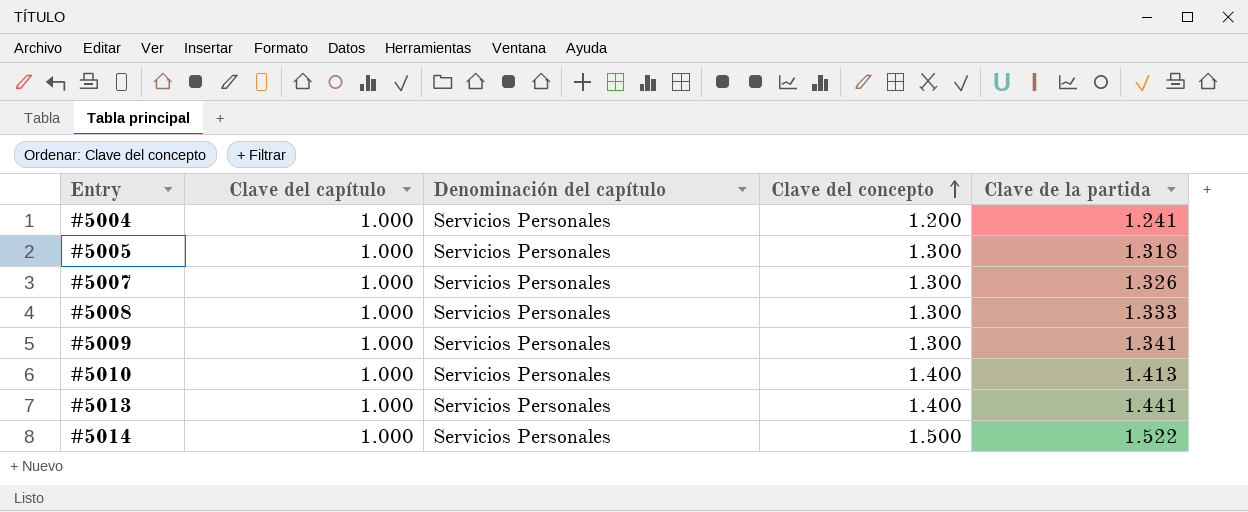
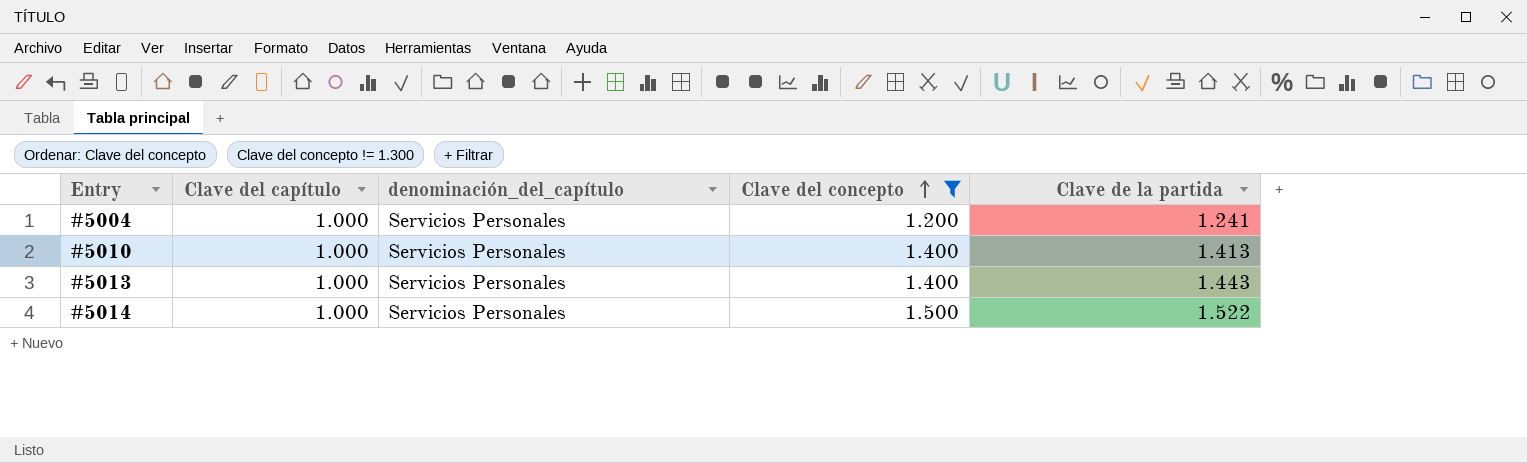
filter: none -> Clave del concepto != 1.300
column name: Denominación del capítulo -> denominación_del_capítulo
#5013 | Clave de la partida: 1.441 -> 1.443

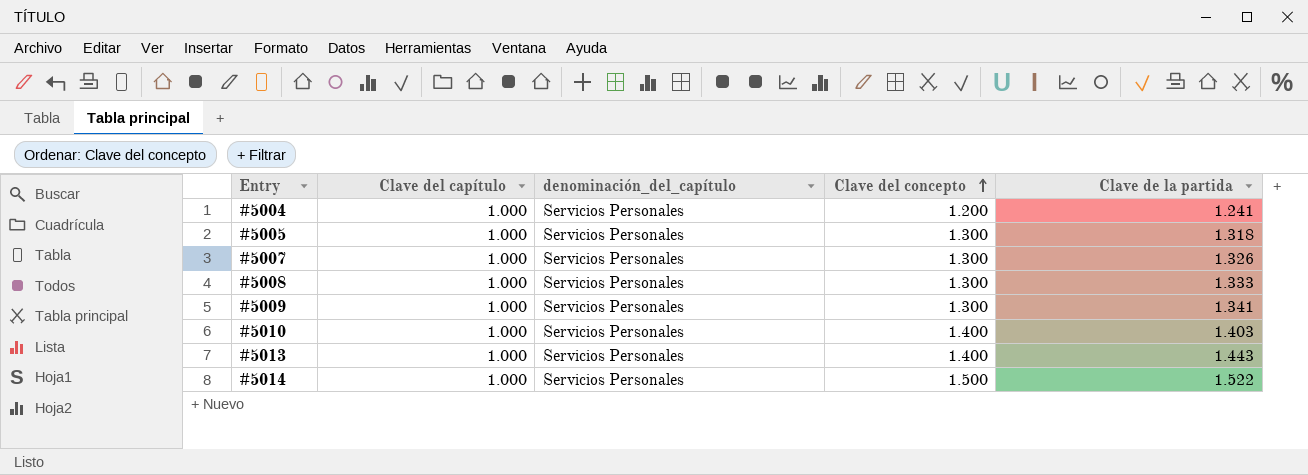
filter: Clave del concepto != 1.300 -> none
#5010 | Clave de la partida: 1.413 -> 1.403

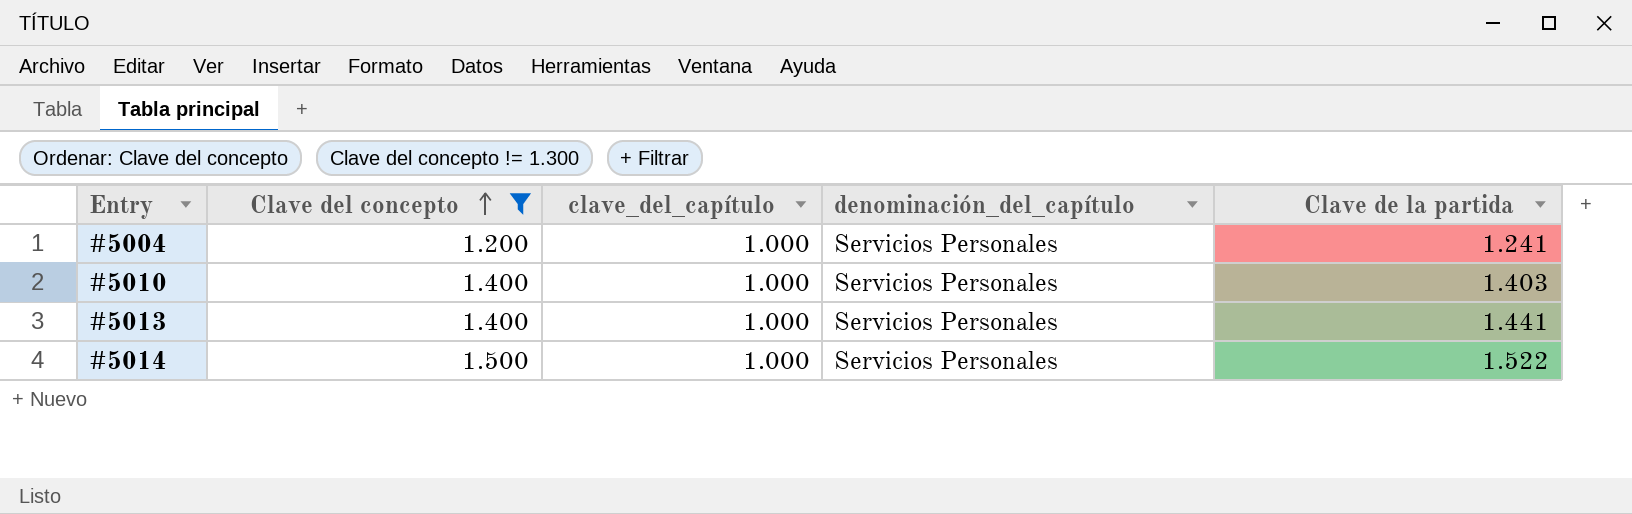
filter: none -> Clave del concepto != 1.300
column Clave del concepto | position: 4 -> 2
column name: Clave del capítulo -> clave_del_capítulo
#5013 | Clave de la partida: 1.443 -> 1.441

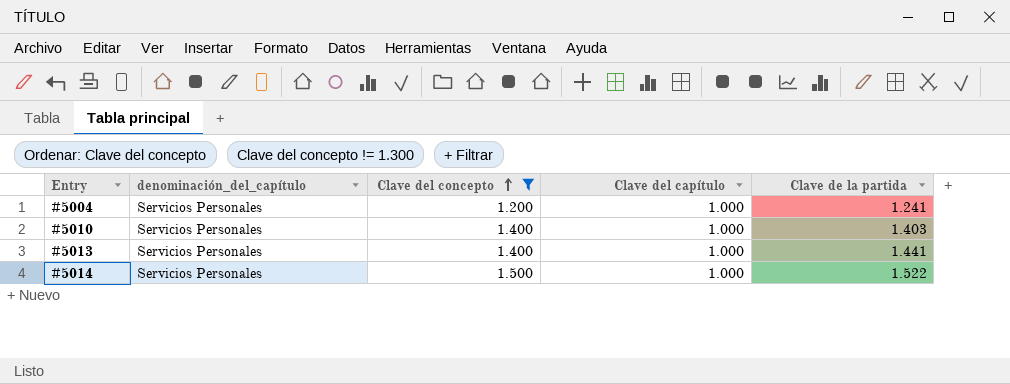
column denominación_del_capítulo | position: 4 -> 2
column name: clave_del_capítulo -> Clave del capítulo

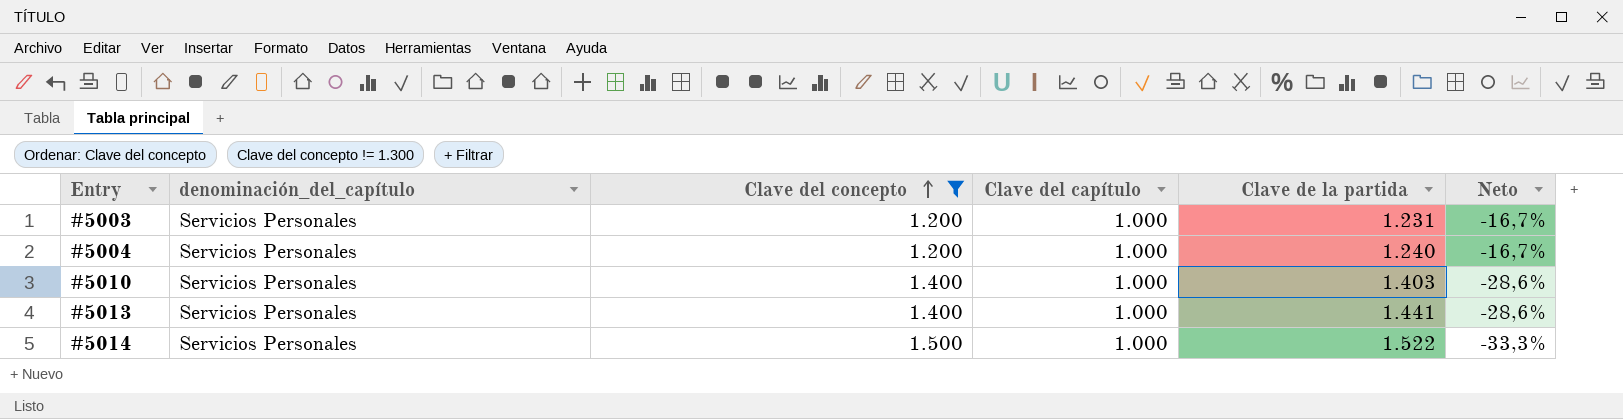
column Neto | formula: none -> ([Clave del capítulo] - [Clave del concepto]) / [Clave del concepto]
row #5003: none -> Servicios Personales | 1.200 | 1.000 | 1.231 | -16,7%
#5004 | Clave de la partida: 1.241 -> 1.240

